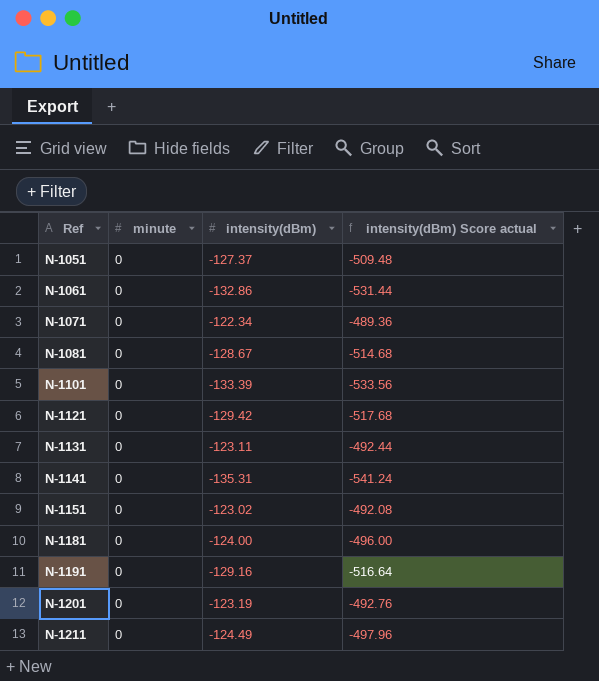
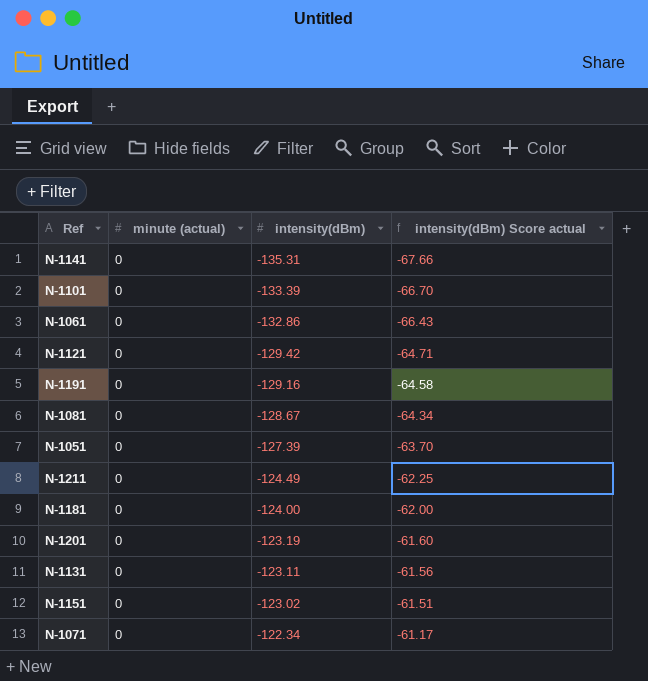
row order: Ref ascending -> intensity(dBm) ascending
column name: minute -> minute (actual)
column intensity(dBm) Score actual | formula: [intensity(dBm)] * 4 -> [intensity(dBm)] * 0.5
N-1051 | intensity(dBm): -127.37 -> -127.39

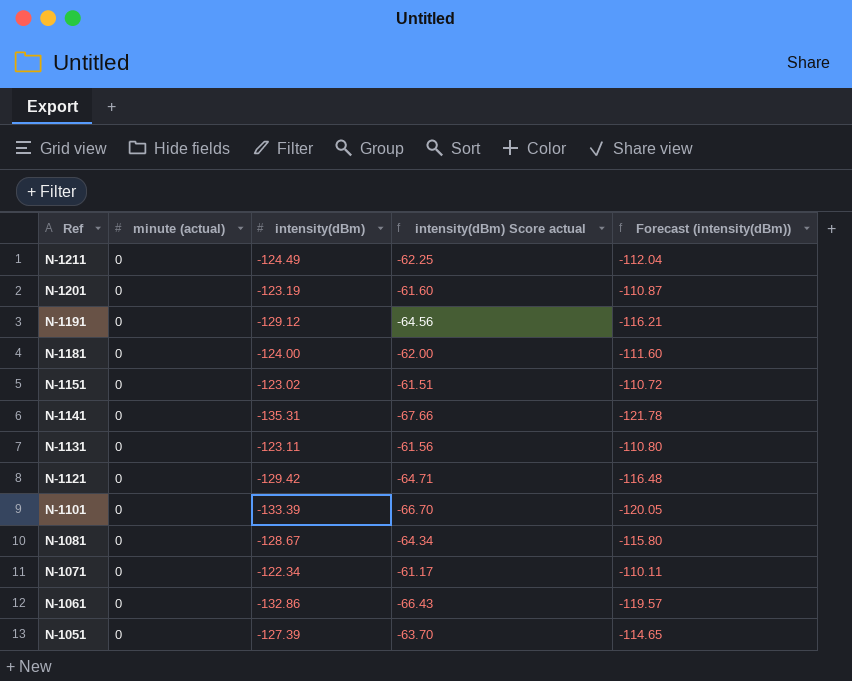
row order: intensity(dBm) ascending -> Ref descending
column Forecast (intensity(dBm)) | formula: none -> [intensity(dBm)] * 0.9
N-1191 | intensity(dBm): -129.16 -> -129.12
N-1191 | intensity(dBm) Score actual: -64.58 -> -64.56

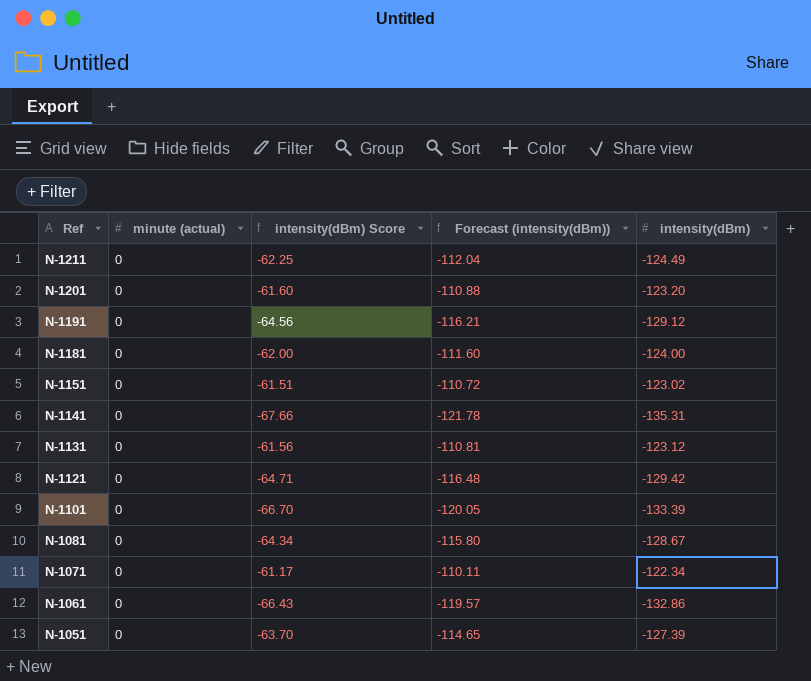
column name: intensity(dBm) Score actual -> intensity(dBm) Score
column intensity(dBm) | position: 3 -> 5
N-1201 | Forecast (intensity(dBm)): -110.87 -> -110.88
N-1201 | intensity(dBm): -123.19 -> -123.20
N-1131 | Forecast (intensity(dBm)): -110.80 -> -110.81
N-1131 | intensity(dBm): -123.11 -> -123.12

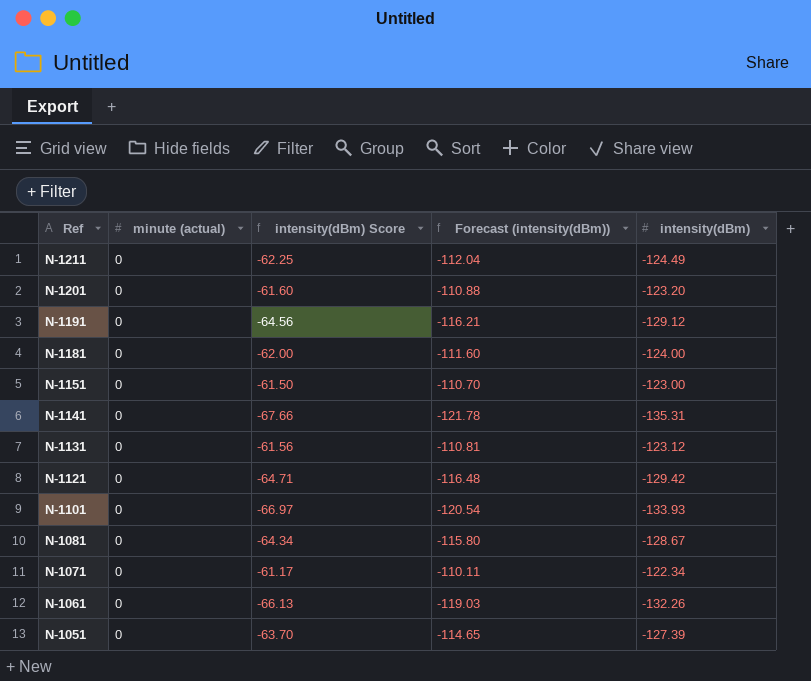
N-1151 | intensity(dBm) Score: -61.51 -> -61.50
N-1151 | Forecast (intensity(dBm)): -110.72 -> -110.70
N-1151 | intensity(dBm): -123.02 -> -123.00
N-1101 | intensity(dBm) Score: -66.70 -> -66.97
N-1101 | Forecast (intensity(dBm)): -120.05 -> -120.54
N-1101 | intensity(dBm): -133.39 -> -133.93
N-1061 | intensity(dBm) Score: -66.43 -> -66.13
N-1061 | Forecast (intensity(dBm)): -119.57 -> -119.03
N-1061 | intensity(dBm): -132.86 -> -132.26

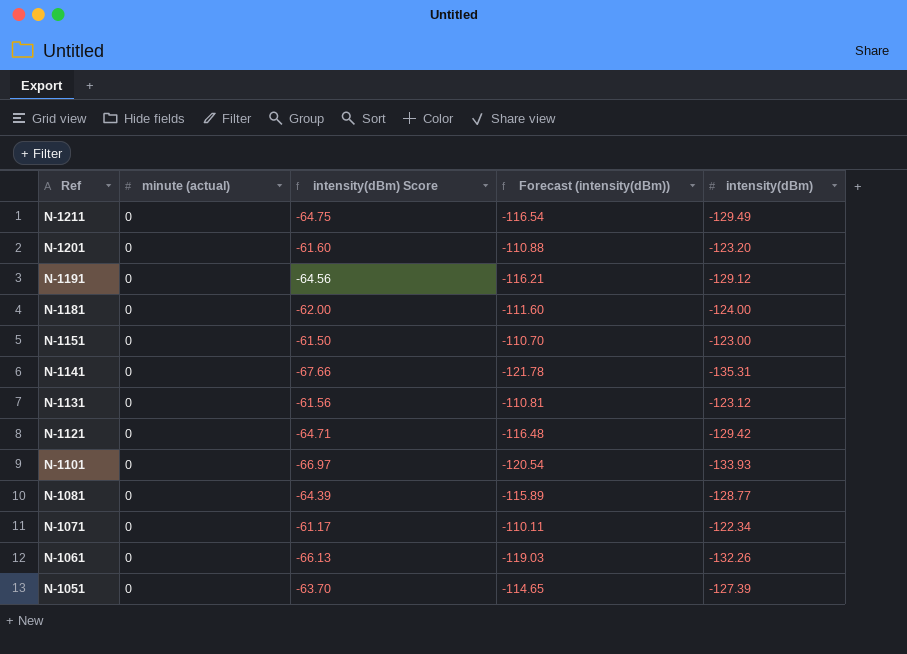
N-1211 | intensity(dBm) Score: -62.25 -> -64.75
N-1211 | Forecast (intensity(dBm)): -112.04 -> -116.54
N-1211 | intensity(dBm): -124.49 -> -129.49
N-1081 | intensity(dBm) Score: -64.34 -> -64.39
N-1081 | Forecast (intensity(dBm)): -115.80 -> -115.89
N-1081 | intensity(dBm): -128.67 -> -128.77

